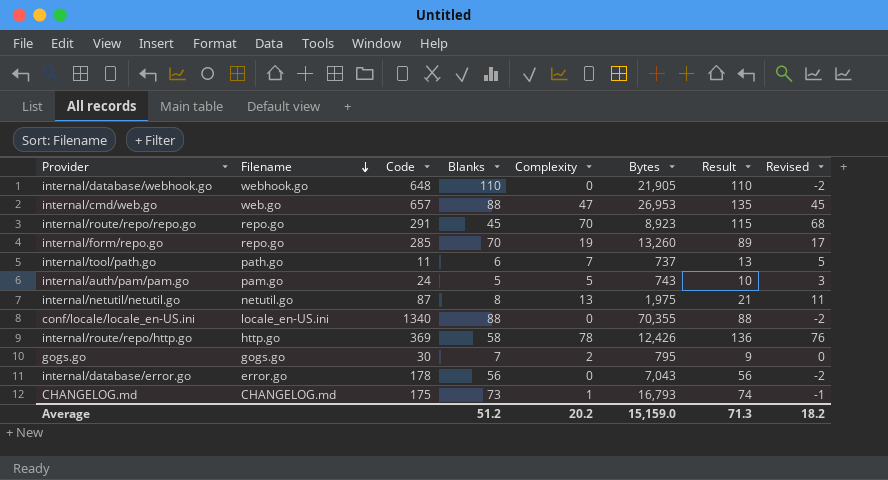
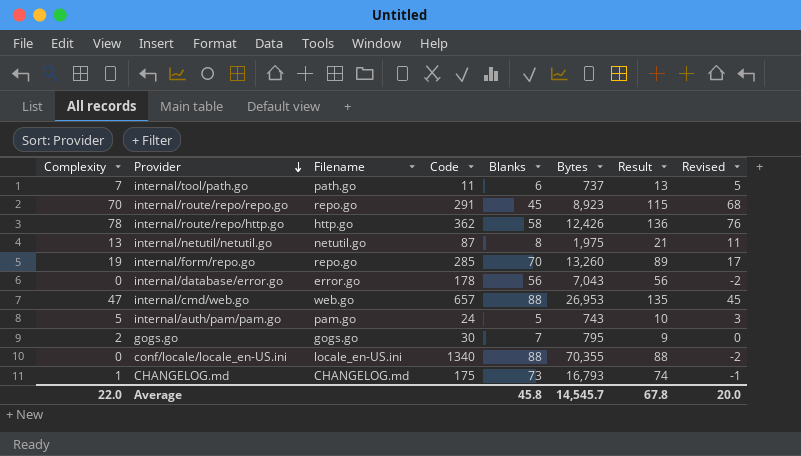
row order: Filename descending -> Provider descending
column Complexity | position: 5 -> 1
row internal/database/webhook.go: webhook.go | 648 | 110 | 0 | 21,905 | 110 | -2 -> none
internal/route/repo/http.go | Code: 369 -> 362
Average | Complexity: 20.2 -> 22.0
Average | Blanks: 51.2 -> 45.8
Average | Bytes: 15,159.0 -> 14,545.7
Average | Result: 71.3 -> 67.8
Average | Revised: 18.2 -> 20.0

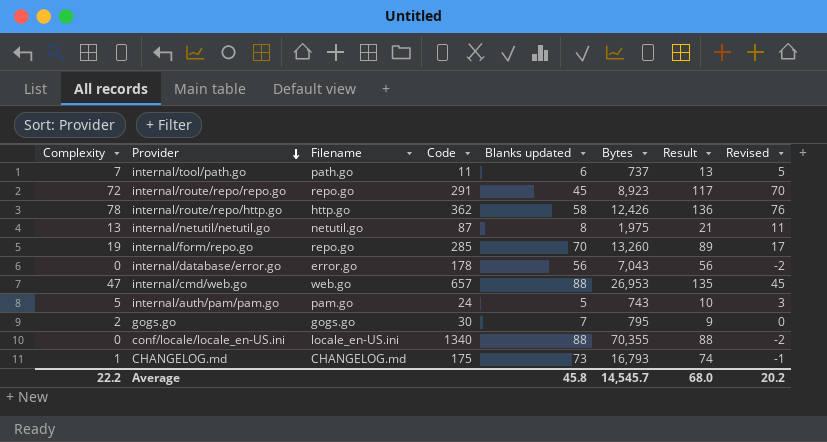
column name: Blanks -> Blanks updated
internal/route/repo/repo.go | Complexity: 70 -> 72
internal/route/repo/repo.go | Result: 115 -> 117
internal/route/repo/repo.go | Revised: 68 -> 70
Average | Complexity: 22.0 -> 22.2
Average | Result: 67.8 -> 68.0
Average | Revised: 20.0 -> 20.2

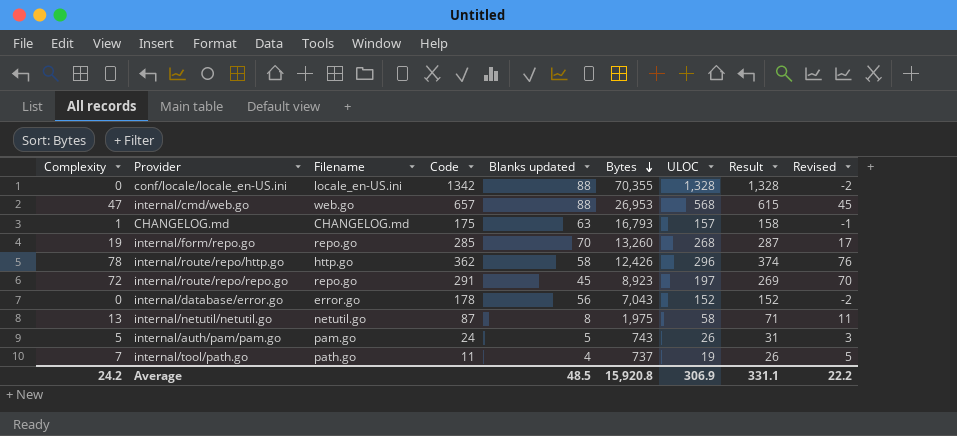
row order: Provider descending -> Bytes descending
column ULOC | position: none -> 7
column Result | formula: [Complexity] + [Blanks updated] -> [Complexity] + [ULOC]
row gogs.go: 2 | gogs.go | 30 | 7 | 795 | 9 | 0 -> none
conf/locale/locale_en-US.ini | Code: 1340 -> 1342
CHANGELOG.md | Blanks updated: 73 -> 63
internal/tool/path.go | Blanks updated: 6 -> 4
Average | Complexity: 22.2 -> 24.2
Average | Blanks updated: 45.8 -> 48.5
Average | Bytes: 14,545.7 -> 15,920.8
Average | Result: 68.0 -> 331.1
Average | Revised: 20.2 -> 22.2

